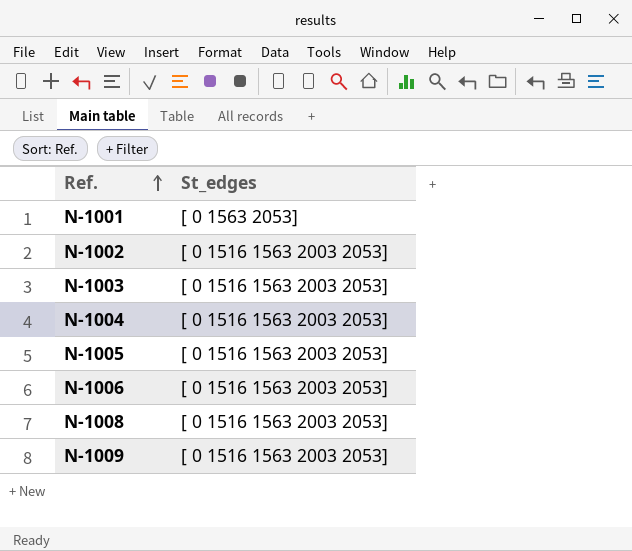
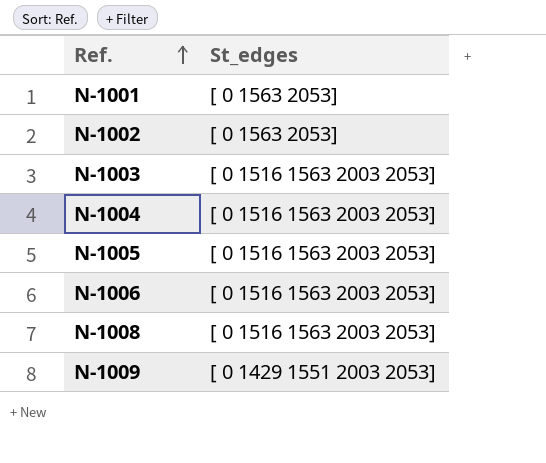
N-1002 | St_edges: [ 0 1516 1563 2003 2053] -> [ 0 1563 2053]
N-1009 | St_edges: [ 0 1516 1563 2003 2053] -> [ 0 1429 1551 2003 2053]

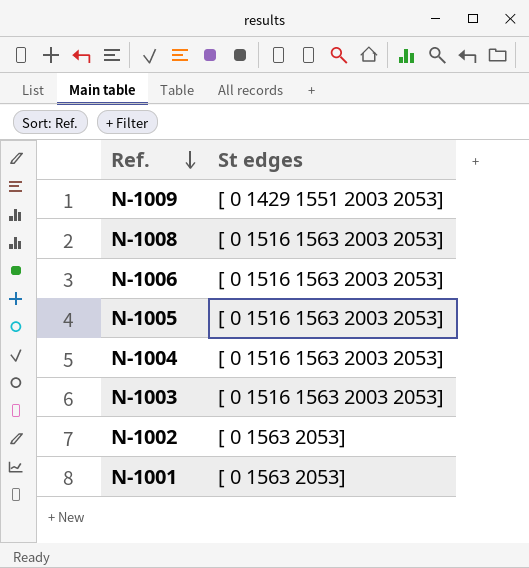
row order: Ref. ascending -> Ref. descending
column name: St_edges -> St edges

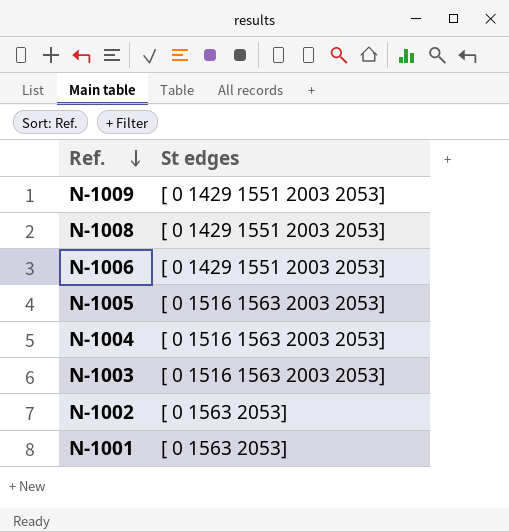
N-1008 | St edges: [ 0 1516 1563 2003 2053] -> [ 0 1429 1551 2003 2053]
N-1006 | St edges: [ 0 1516 1563 2003 2053] -> [ 0 1429 1551 2003 2053]

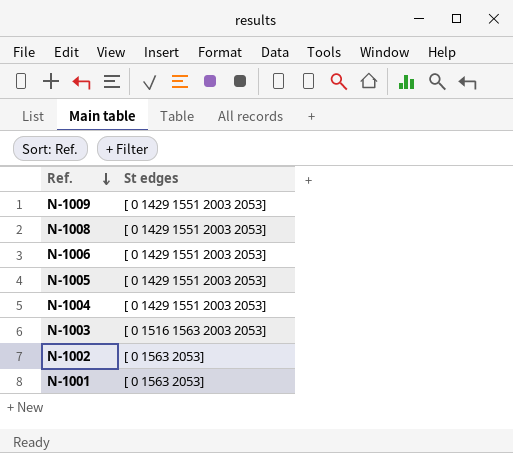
N-1005 | St edges: [ 0 1516 1563 2003 2053] -> [ 0 1429 1551 2003 2053]
N-1004 | St edges: [ 0 1516 1563 2003 2053] -> [ 0 1429 1551 2003 2053]

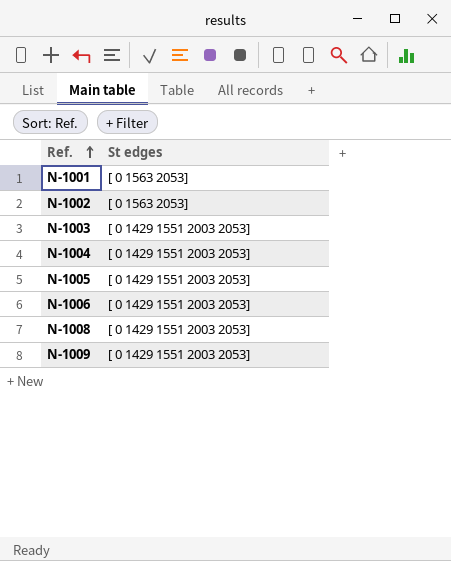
row order: Ref. descending -> Ref. ascending
N-1003 | St edges: [ 0 1516 1563 2003 2053] -> [ 0 1429 1551 2003 2053]

